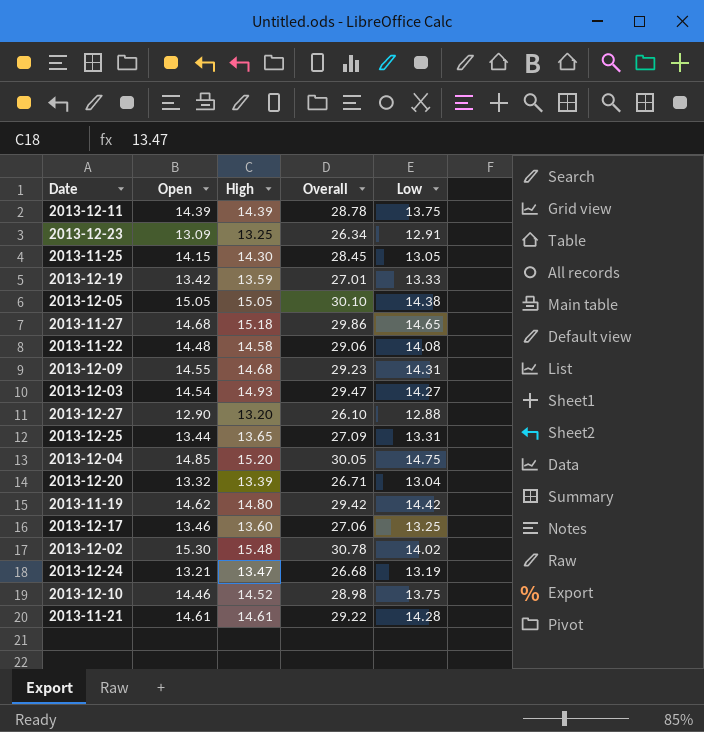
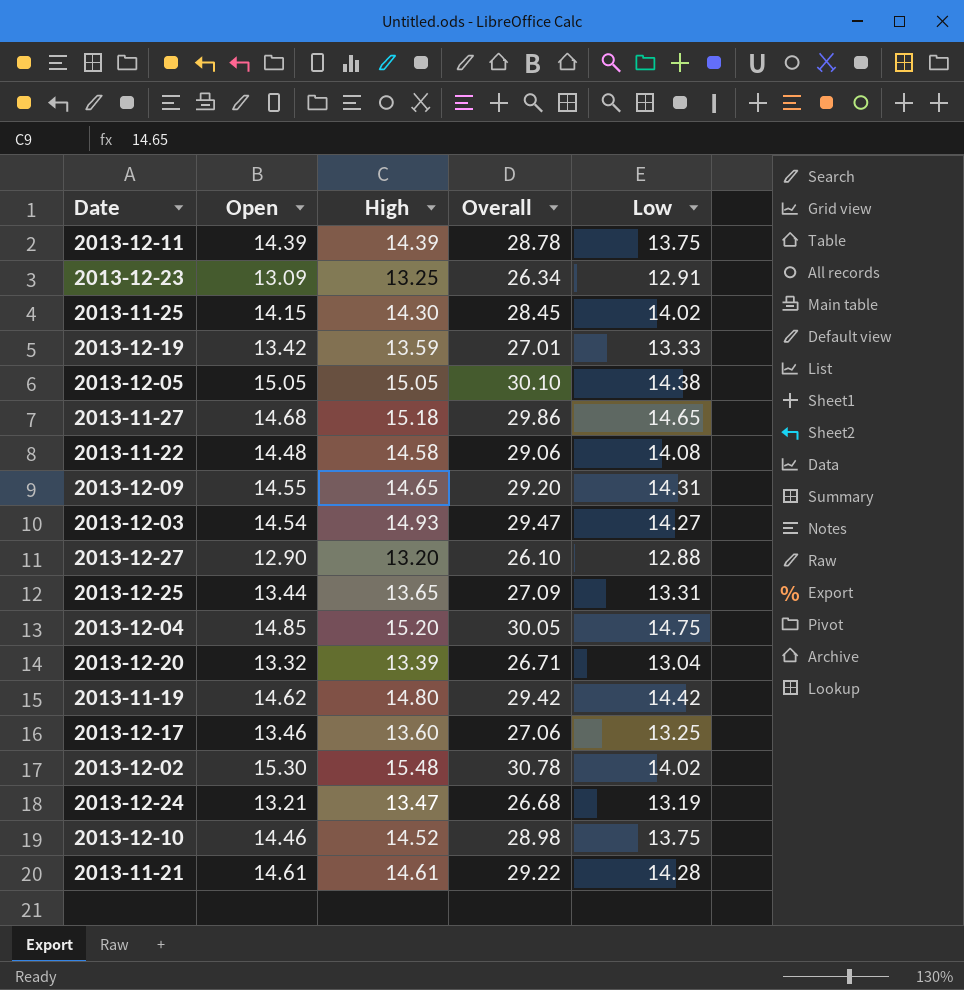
2013-11-25 | Low: 13.05 -> 14.02
2013-12-09 | High: 14.68 -> 14.65
2013-12-09 | Overall: 29.23 -> 29.20

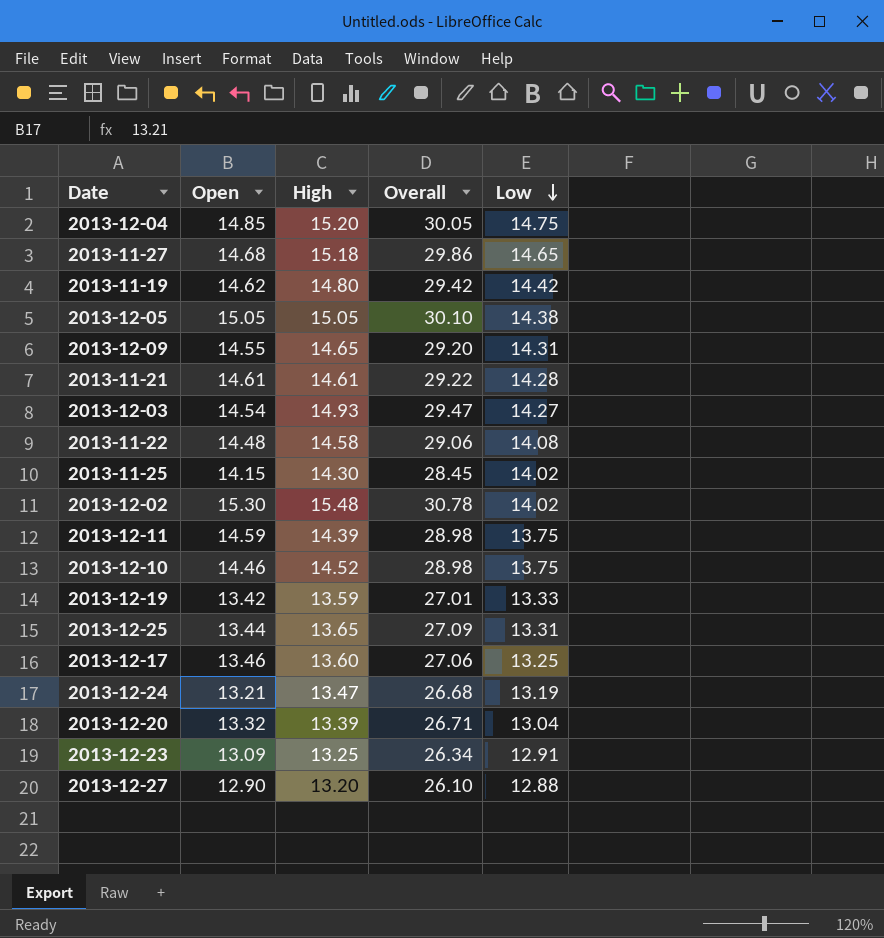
row order: none -> Low descending
2013-12-11 | Open: 14.39 -> 14.59
2013-12-11 | Overall: 28.78 -> 28.98

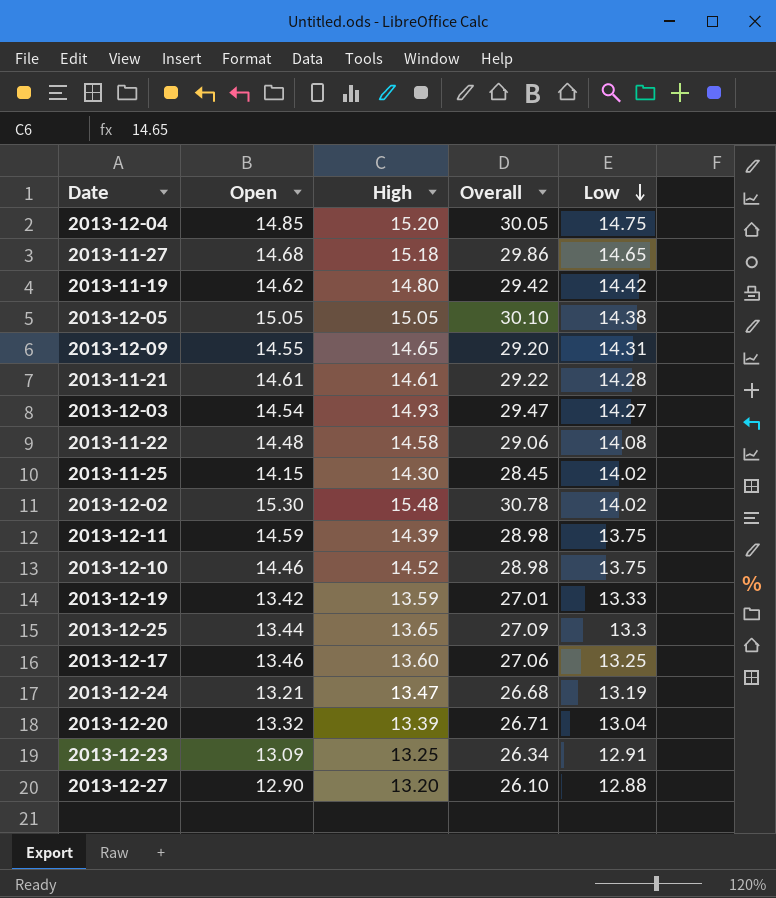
2013-12-25 | Low: 13.31 -> 13.3

